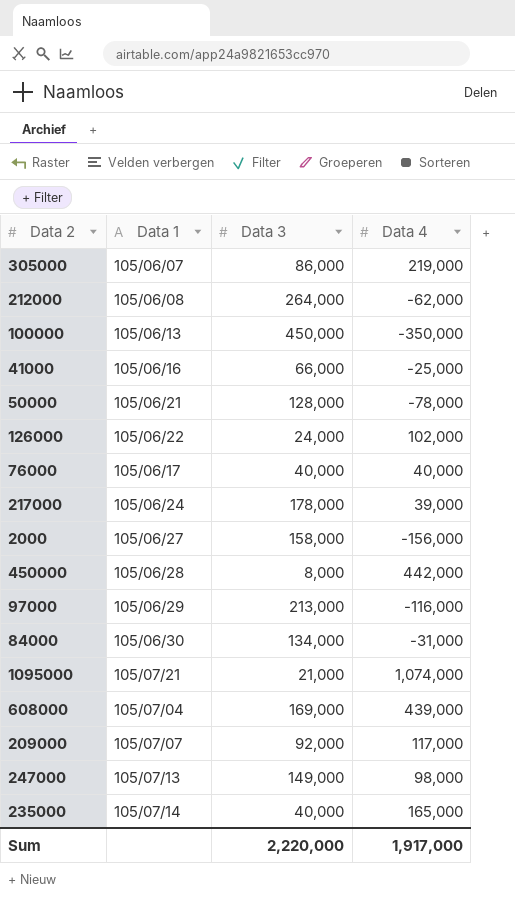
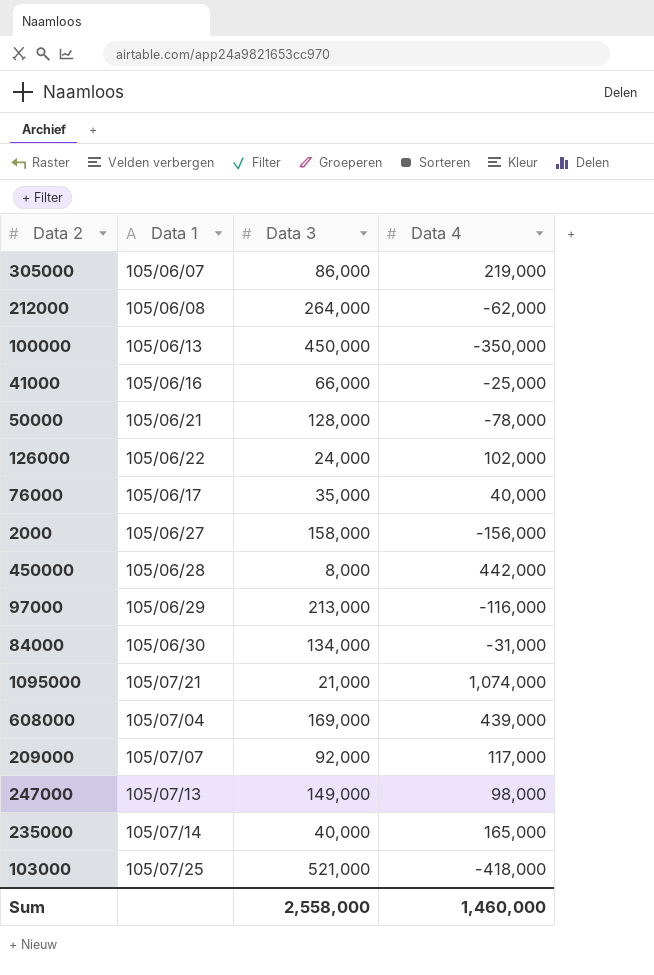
row 217000: 105/06/24 | 178,000 | 39,000 -> none
76000 | Data 3: 40,000 -> 35,000
row 103000: none -> 105/07/25 | 521,000 | -418,000
Sum | Data 3: 2,220,000 -> 2,558,000
Sum | Data 4: 1,917,000 -> 1,460,000

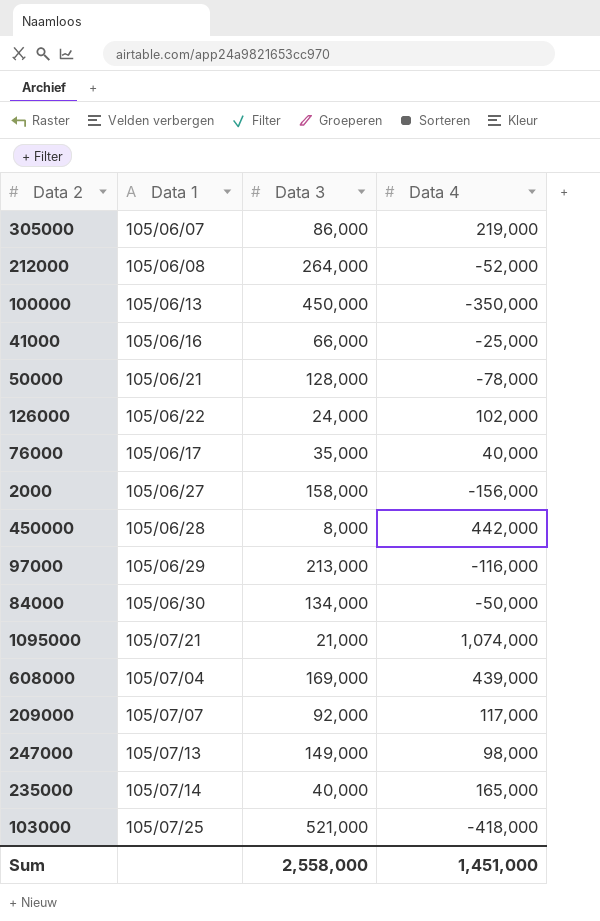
212000 | Data 4: -62,000 -> -52,000
84000 | Data 4: -31,000 -> -50,000
Sum | Data 4: 1,460,000 -> 1,451,000

